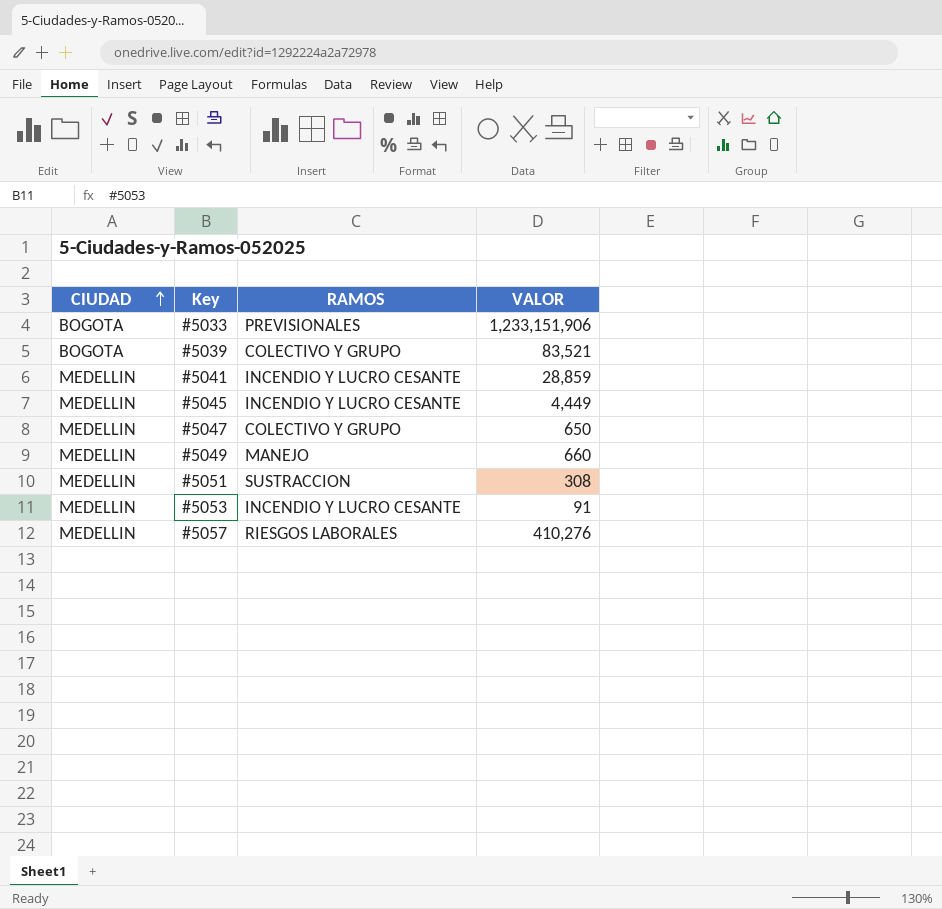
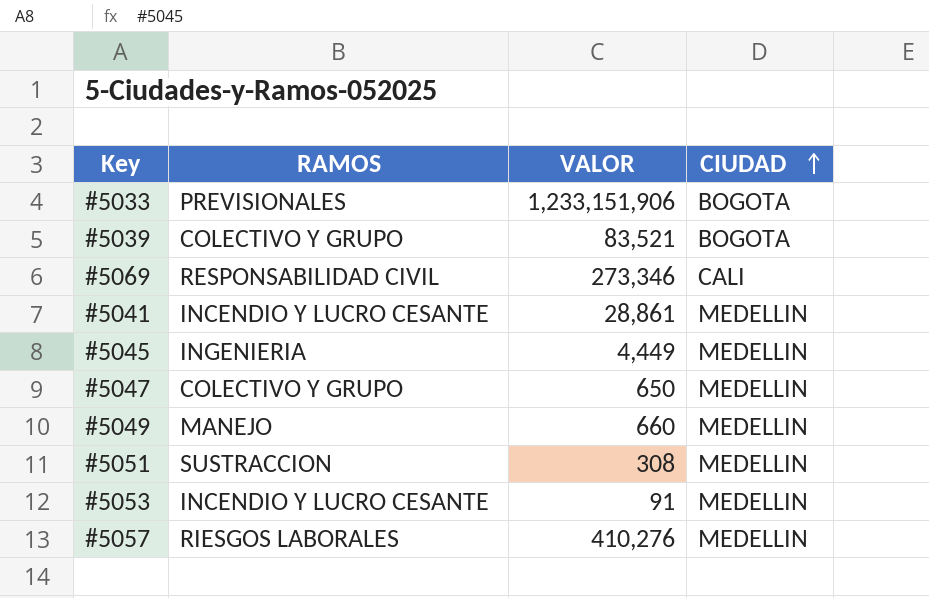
column CIUDAD | position: 1 -> 4
row #5069: none -> RESPONSABILIDAD CIVIL | 273,346 | CALI
#5041 | VALOR: 28,859 -> 28,861
#5045 | RAMOS: INCENDIO Y LUCRO CESANTE -> INGENIERIA

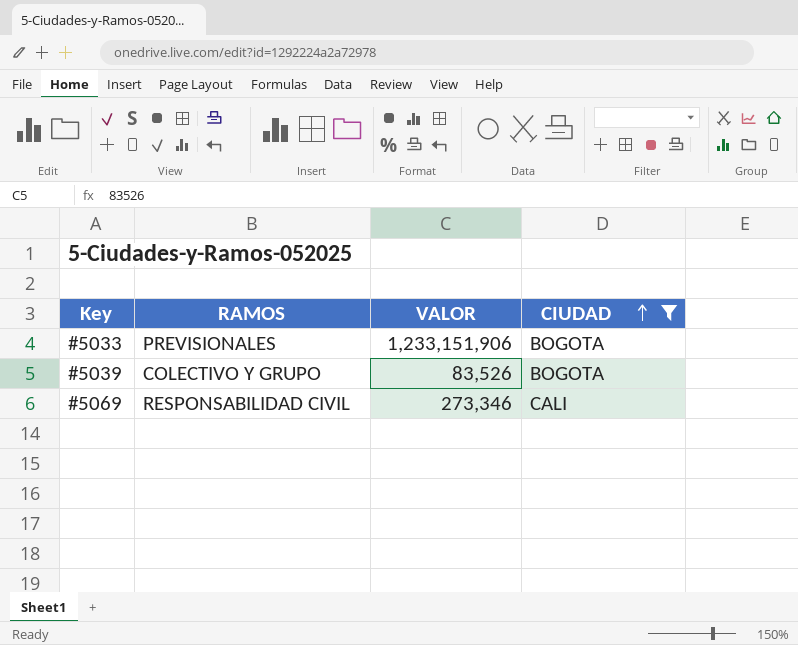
filter: none -> CIUDAD != MEDELLIN
#5039 | VALOR: 83,521 -> 83,526

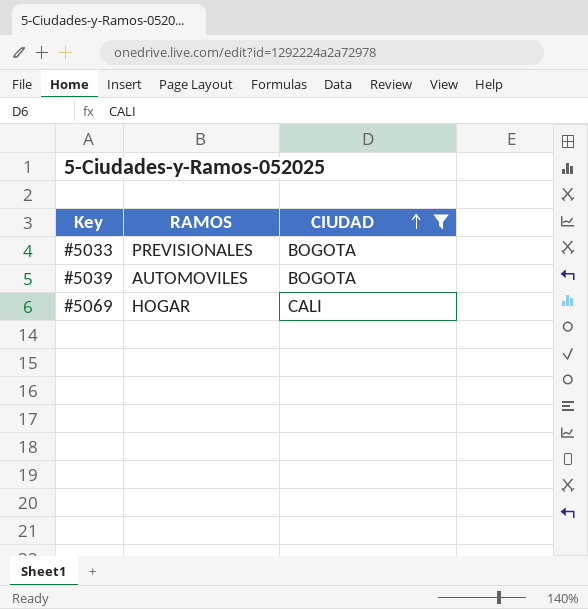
column VALOR | position: 3 -> none
#5039 | RAMOS: COLECTIVO Y GRUPO -> AUTOMOVILES
#5069 | RAMOS: RESPONSABILIDAD CIVIL -> HOGAR

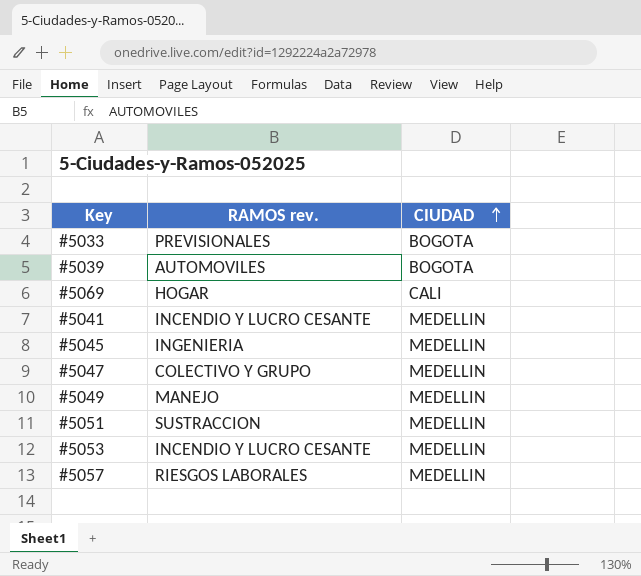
filter: CIUDAD != MEDELLIN -> none
column name: RAMOS -> RAMOS rev.

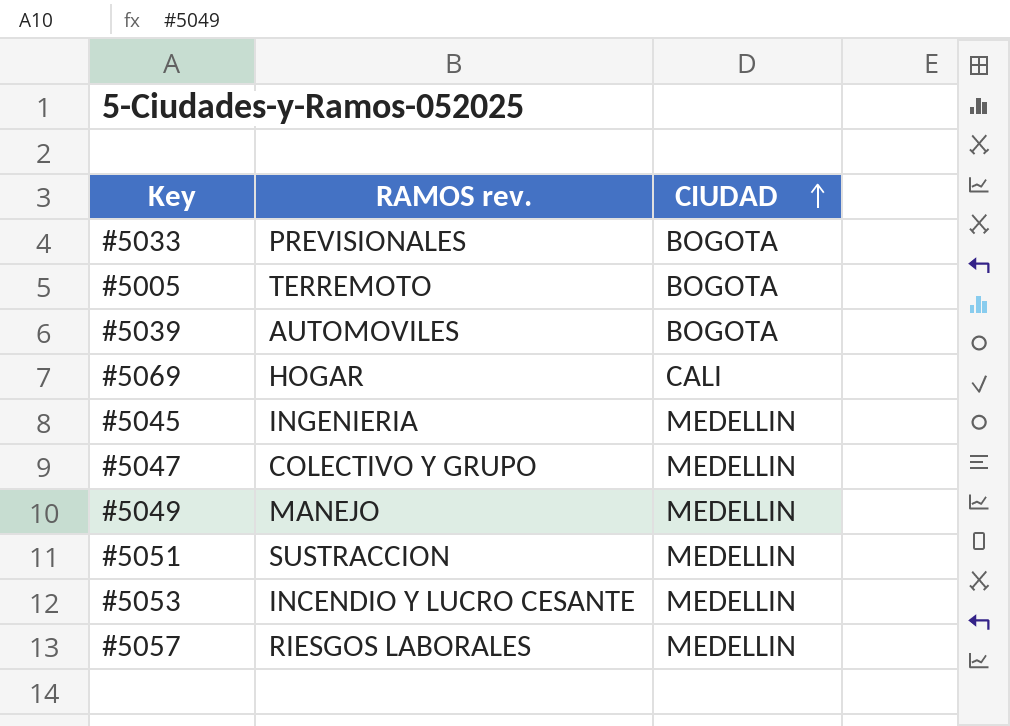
row #5041: INCENDIO Y LUCRO CESANTE | MEDELLIN -> none
row #5005: none -> TERREMOTO | BOGOTA

